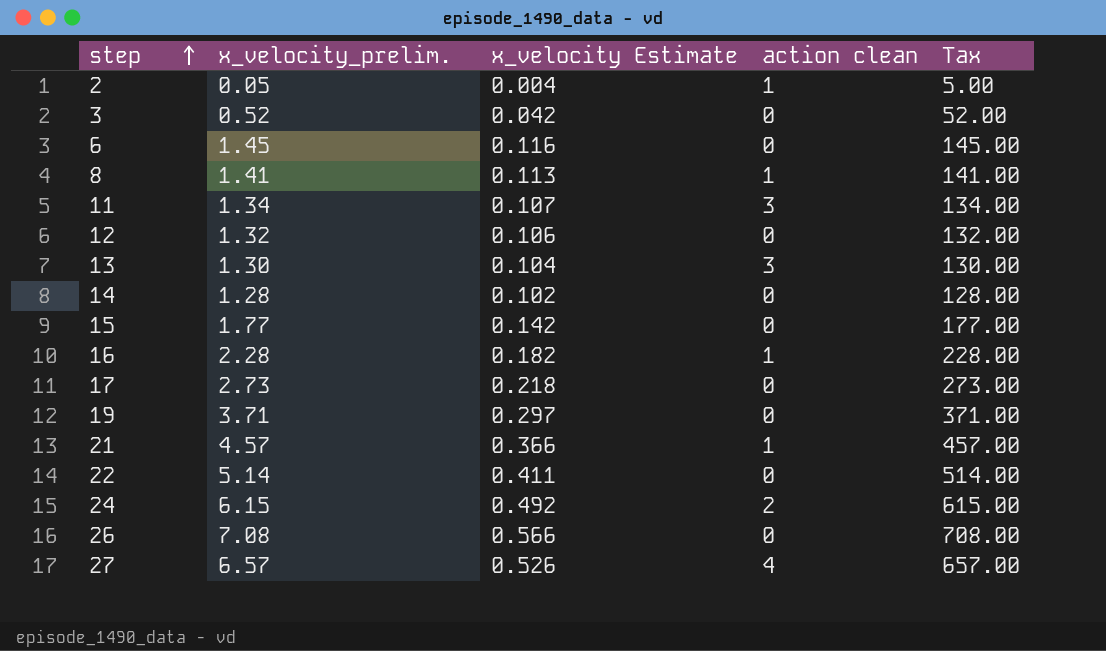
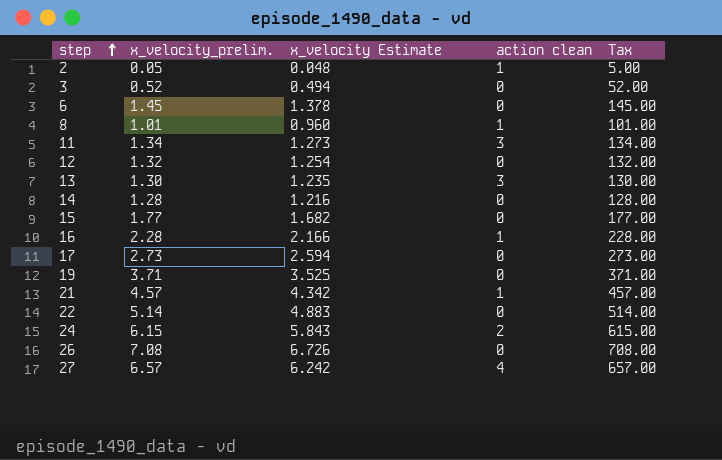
column x_velocity Estimate | formula: [x_velocity_prelim.] * 0.08 -> [x_velocity_prelim.] * 0.95
8 | x_velocity_prelim.: 1.41 -> 1.01
8 | Tax: 141.00 -> 101.00

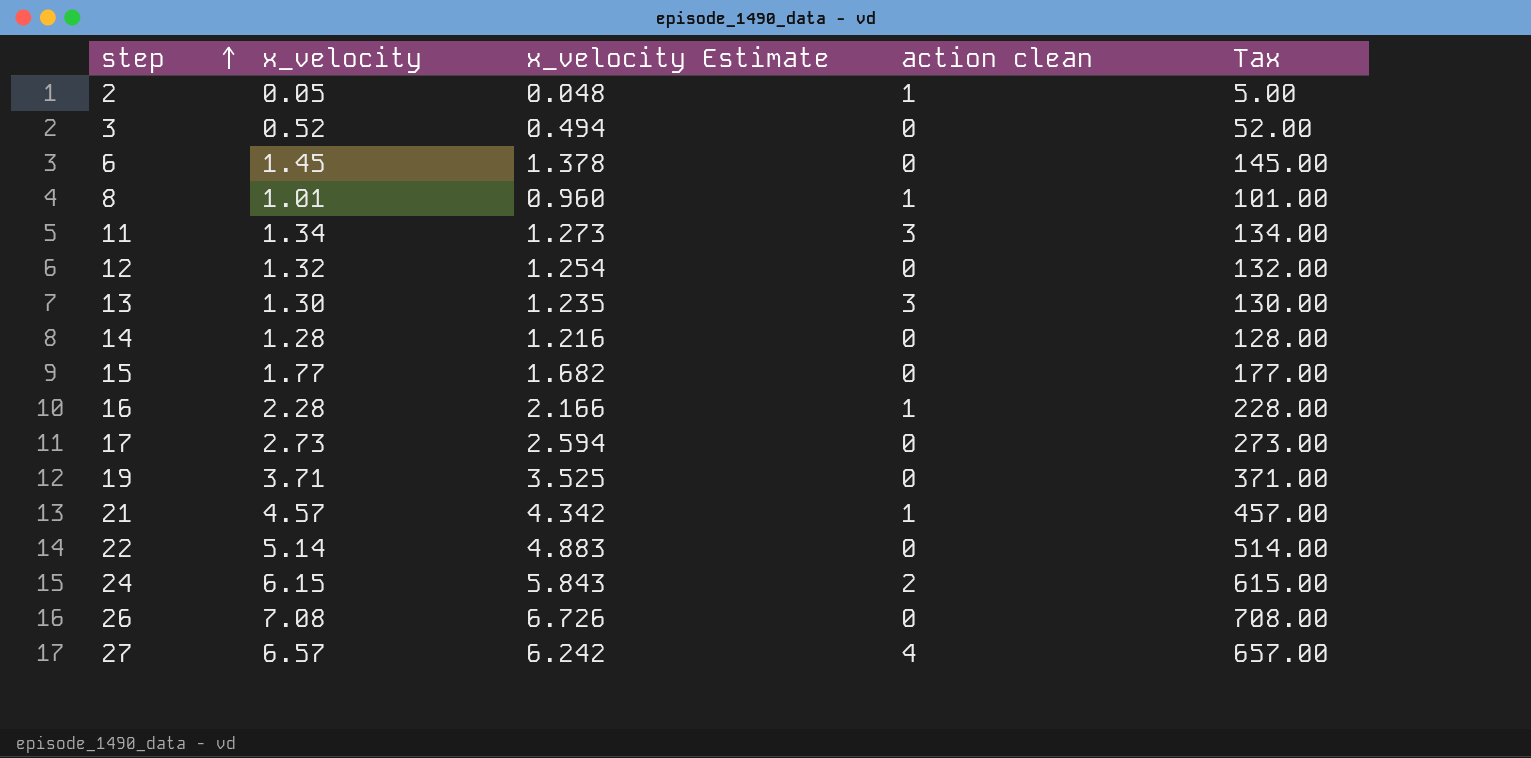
column name: x_velocity_prelim. -> x_velocity

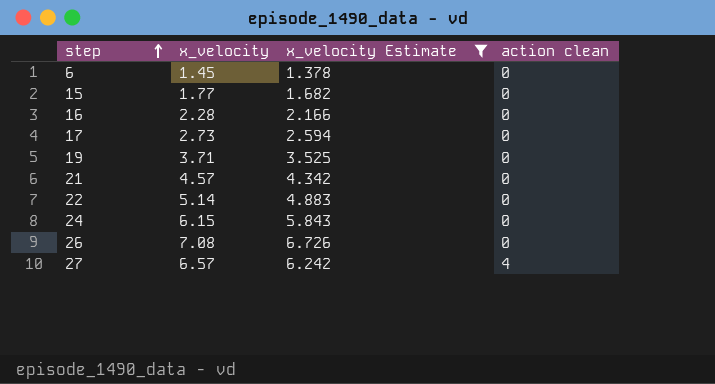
filter: none -> x_velocity Estimate >= 1.378
column Tax | formula: [x_velocity] * 100 -> none
16 | action clean: 1 -> 0
21 | action clean: 1 -> 0
24 | action clean: 2 -> 0

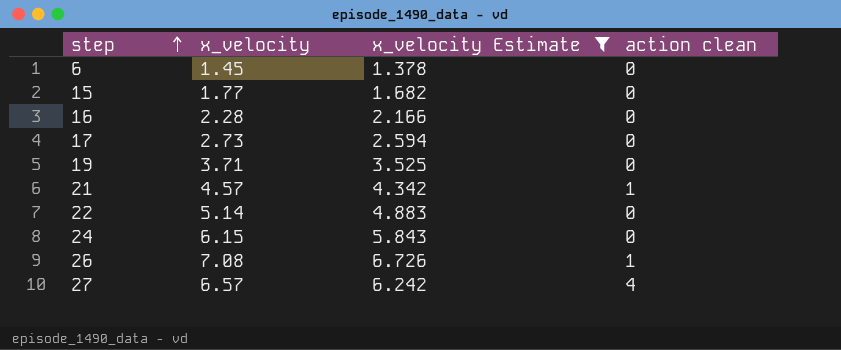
21 | action clean: 0 -> 1
26 | action clean: 0 -> 1

